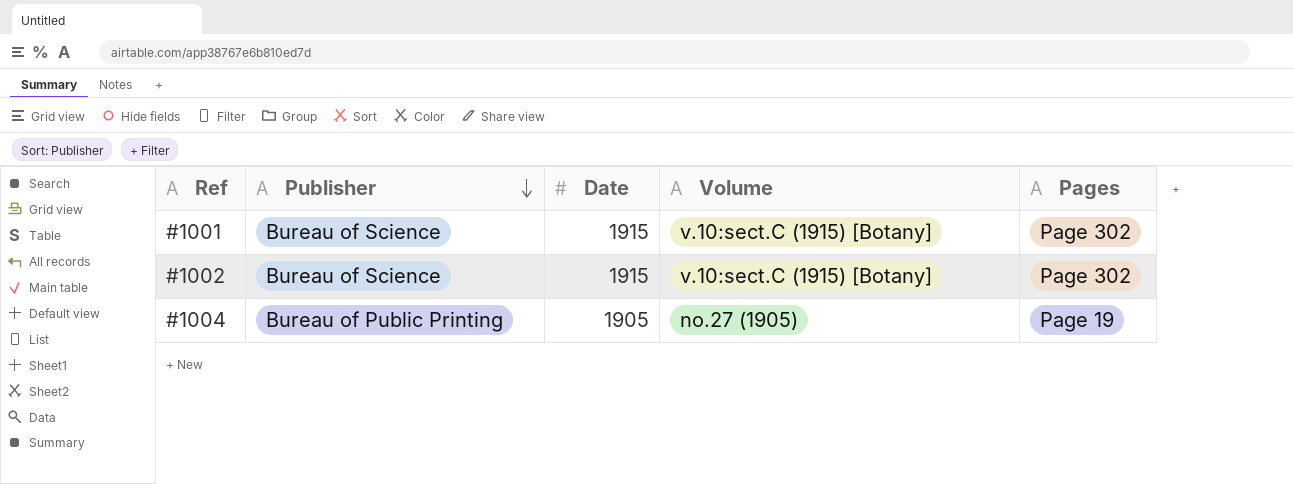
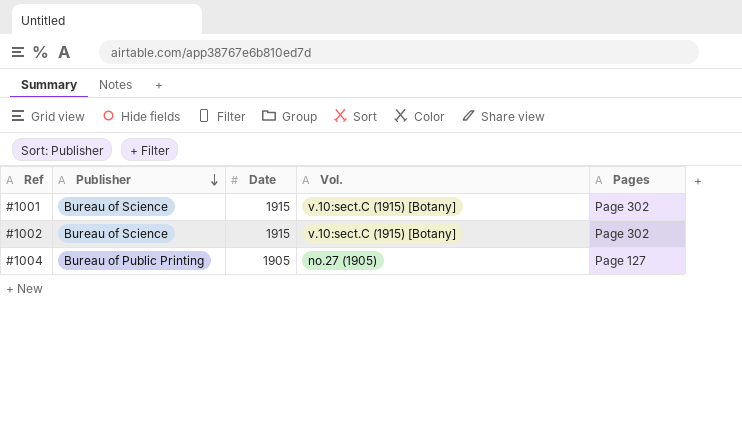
column name: Volume -> Vol.
#1004 | Pages: Page 19 -> Page 127

